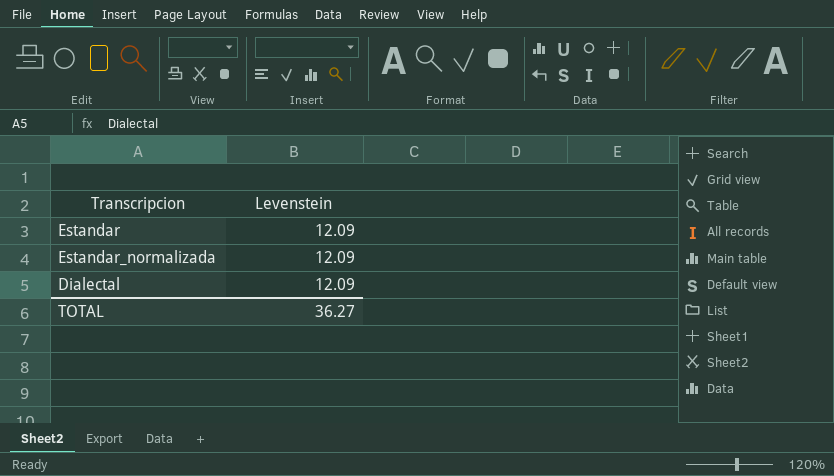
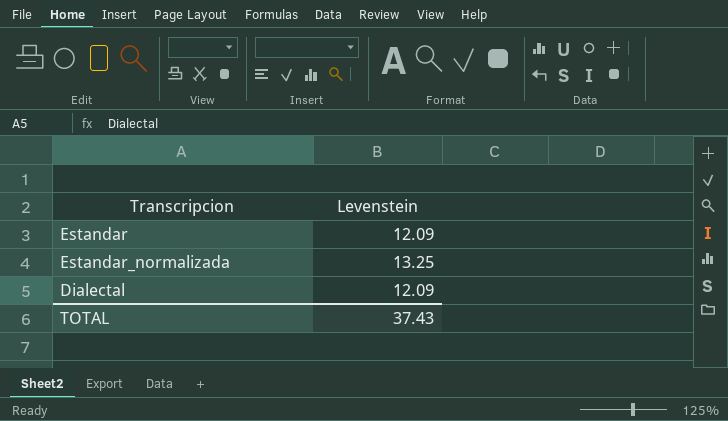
Estandar_normalizada | Levenstein: 12.09 -> 13.25
TOTAL | Levenstein: 36.27 -> 37.43

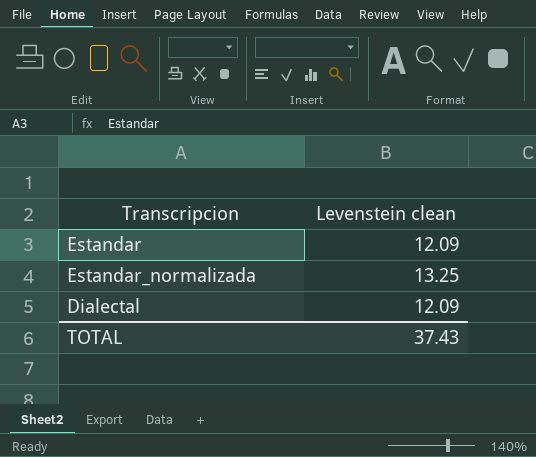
column name: Levenstein -> Levenstein clean

